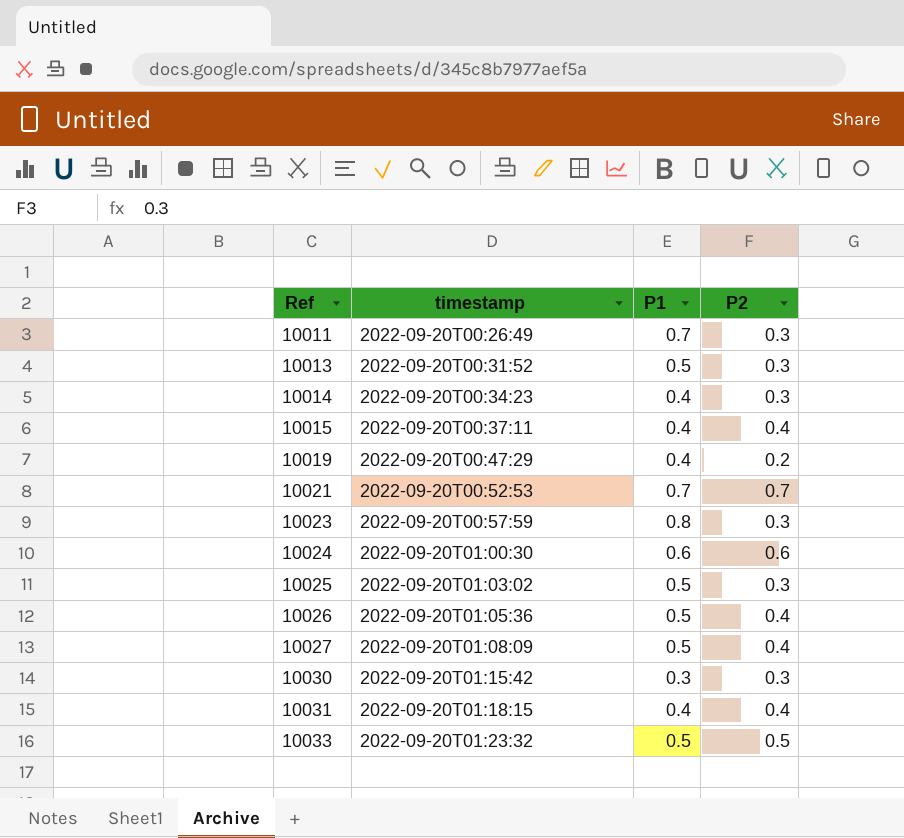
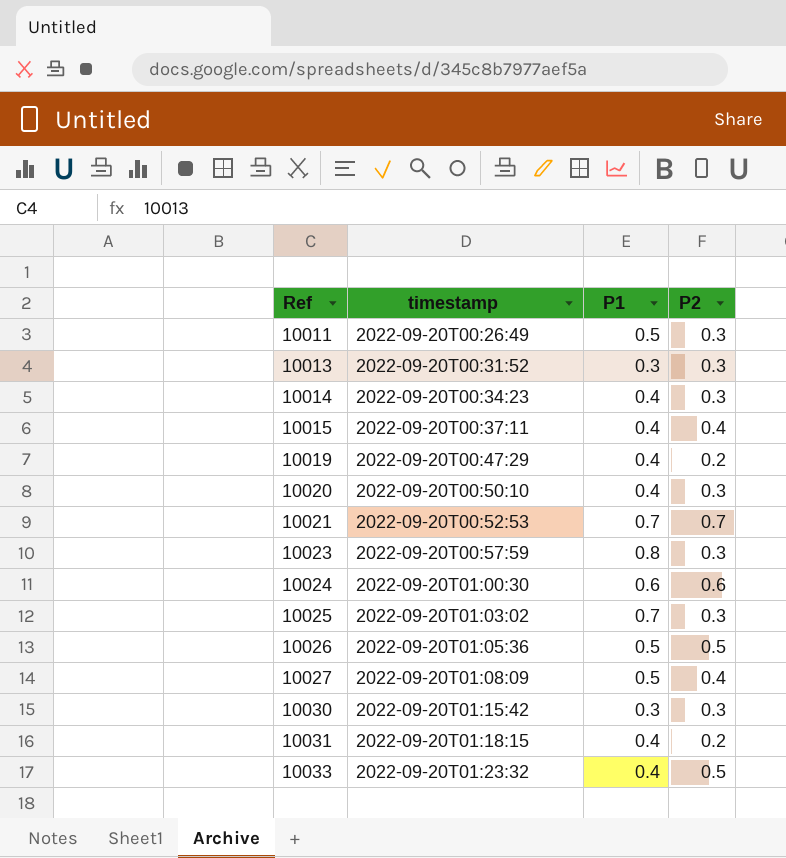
10011 | P1: 0.7 -> 0.5
10013 | P1: 0.5 -> 0.3
row 10020: none -> 2022-09-20T00:50:10 | 0.4 | 0.3
10025 | P1: 0.5 -> 0.7
10026 | P2: 0.4 -> 0.5
10031 | P2: 0.4 -> 0.2
10033 | P1: 0.5 -> 0.4

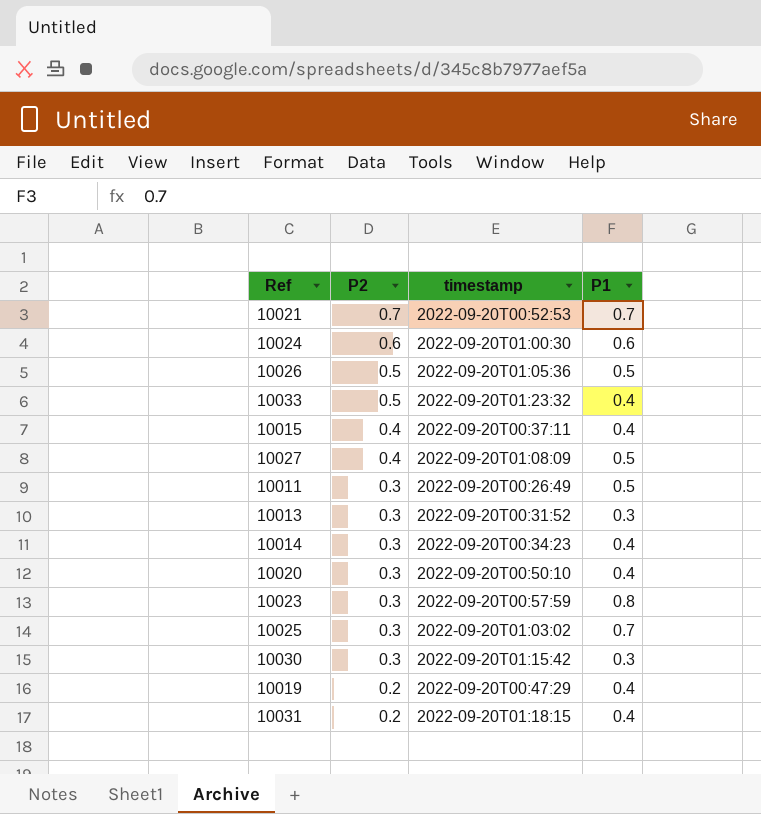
row order: Ref ascending -> P2 descending
column P2 | position: 4 -> 2

